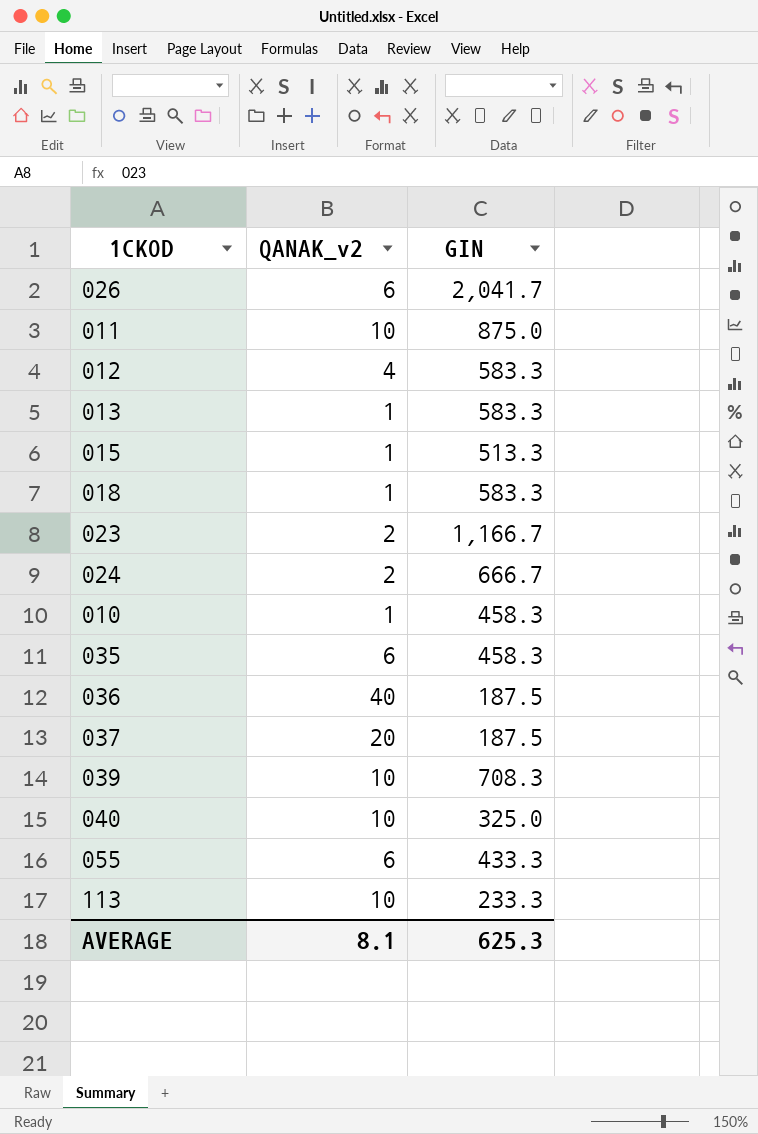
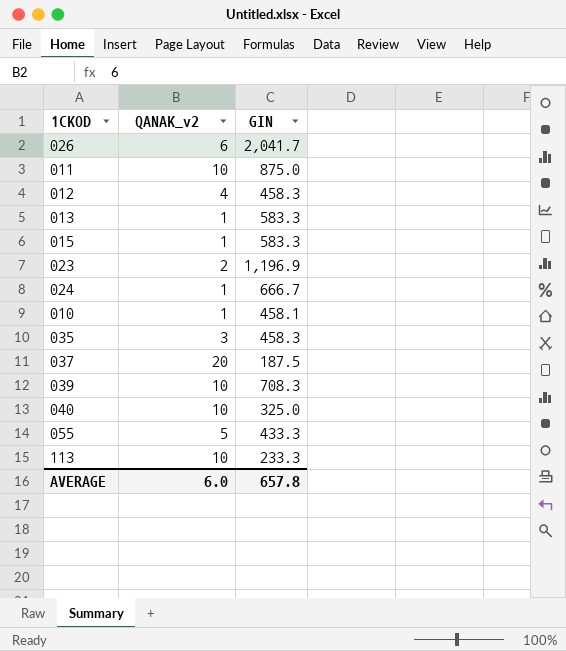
row 018: 1 | 583.3 -> none
row 036: 40 | 187.5 -> none
012 | GIN: 583.3 -> 458.3
015 | GIN: 513.3 -> 583.3
023 | GIN: 1,166.7 -> 1,196.9
024 | QANAK_v2: 2 -> 1
010 | GIN: 458.3 -> 458.1
035 | QANAK_v2: 6 -> 3
055 | QANAK_v2: 6 -> 5
AVERAGE | QANAK_v2: 8.1 -> 6.0
AVERAGE | GIN: 625.3 -> 657.8

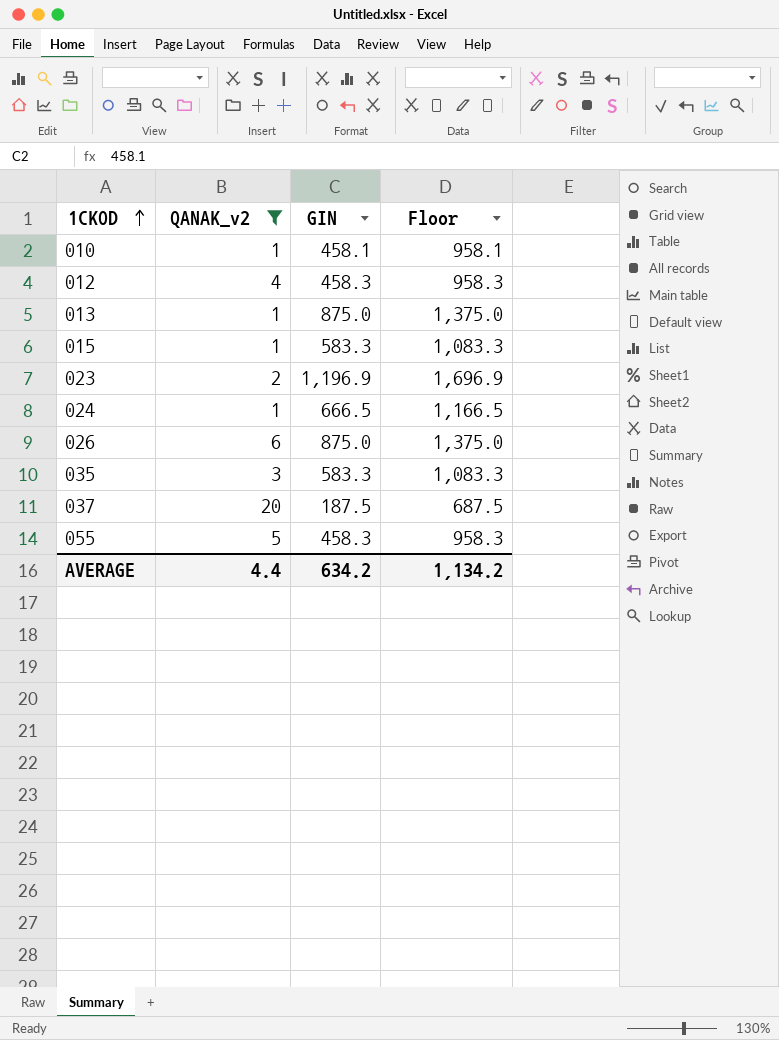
filter: none -> QANAK_v2 != 10
row order: none -> 1CKOD ascending
column Floor | formula: none -> [GIN] + 500
013 | GIN: 583.3 -> 875.0
024 | GIN: 666.7 -> 666.5
026 | GIN: 2,041.7 -> 875.0
035 | GIN: 458.3 -> 583.3
055 | GIN: 433.3 -> 458.3
AVERAGE | QANAK_v2: 6.0 -> 4.4
AVERAGE | GIN: 657.8 -> 634.2

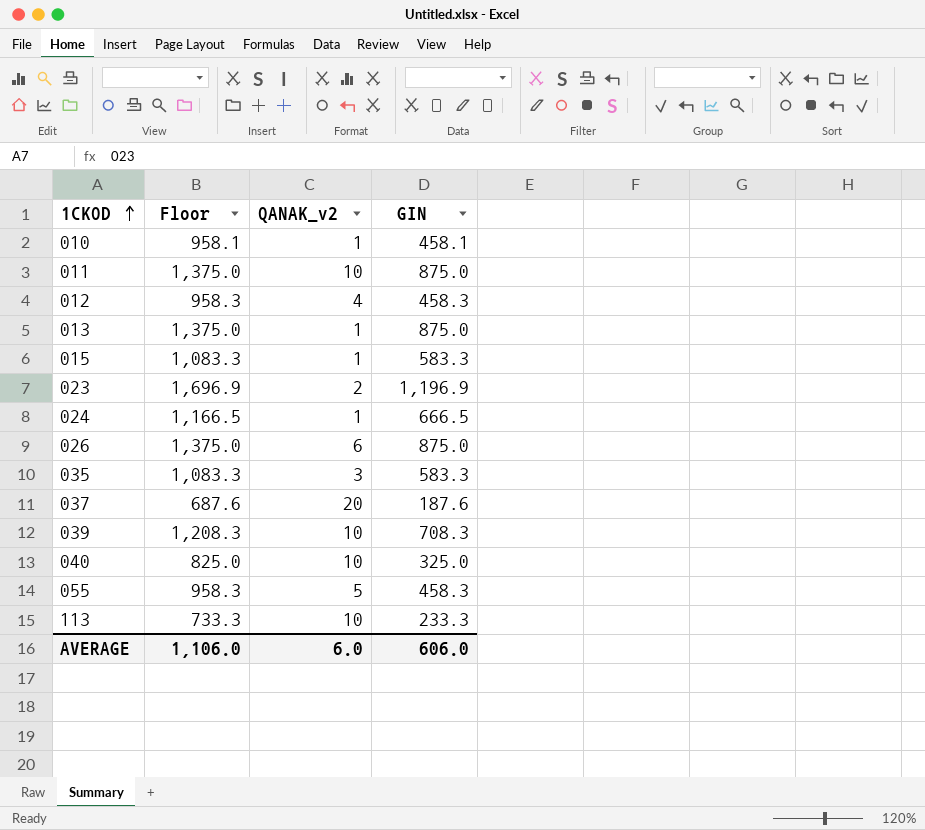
filter: QANAK_v2 != 10 -> none
column Floor | position: 4 -> 2
037 | Floor: 687.5 -> 687.6
037 | GIN: 187.5 -> 187.6
AVERAGE | Floor: 1,134.2 -> 1,106.0
AVERAGE | QANAK_v2: 4.4 -> 6.0
AVERAGE | GIN: 634.2 -> 606.0

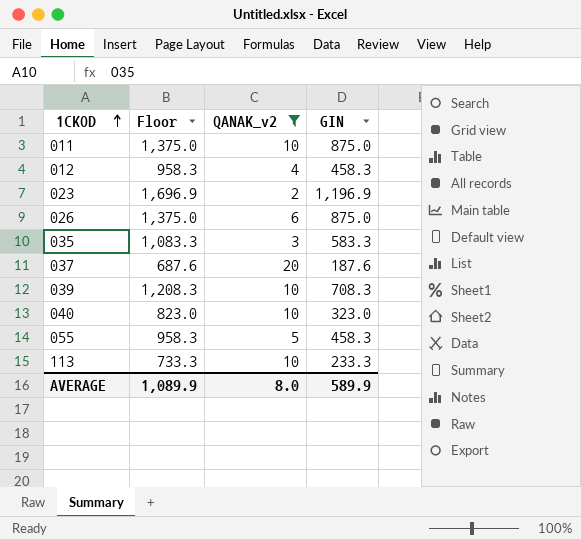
filter: none -> QANAK_v2 != 1
040 | Floor: 825.0 -> 823.0
040 | GIN: 325.0 -> 323.0
AVERAGE | Floor: 1,106.0 -> 1,089.9
AVERAGE | QANAK_v2: 6.0 -> 8.0
AVERAGE | GIN: 606.0 -> 589.9

